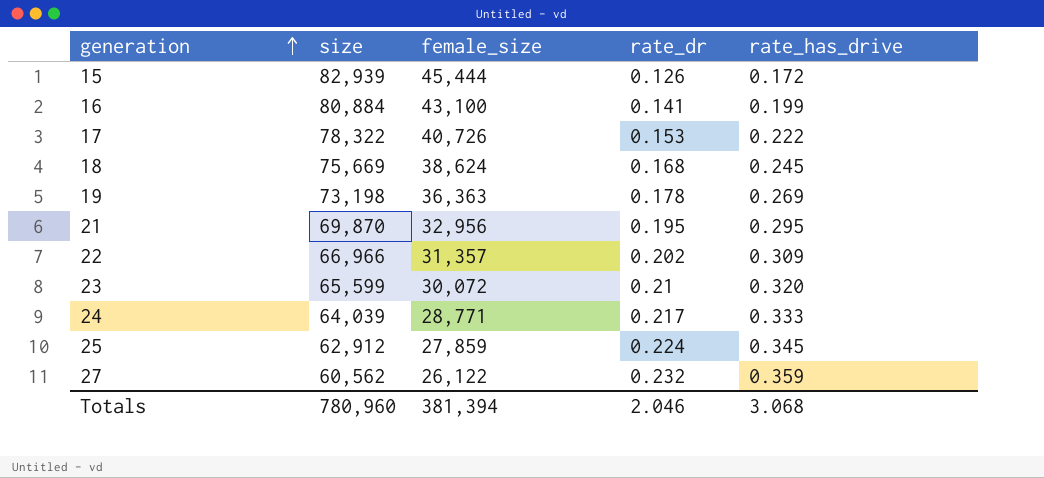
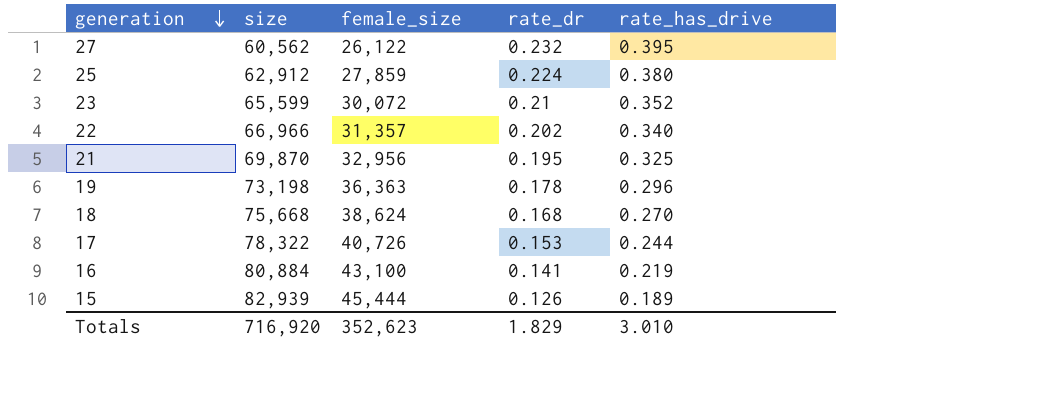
row order: generation ascending -> generation descending
row 24: 64,039 | 28,771 | 0.217 | 0.333 -> none
27 | rate_has_drive: 0.359 -> 0.395
25 | rate_has_drive: 0.345 -> 0.380
23 | rate_has_drive: 0.320 -> 0.352
22 | rate_has_drive: 0.309 -> 0.340
21 | rate_has_drive: 0.295 -> 0.325
19 | rate_has_drive: 0.269 -> 0.296
18 | size: 75,669 -> 75,668
18 | rate_has_drive: 0.245 -> 0.270
17 | rate_has_drive: 0.222 -> 0.244
16 | rate_has_drive: 0.199 -> 0.219
15 | rate_has_drive: 0.172 -> 0.189
Totals | size: 780,960 -> 716,920
Totals | female_size: 381,394 -> 352,623
Totals | rate_dr: 2.046 -> 1.829
Totals | rate_has_drive: 3.068 -> 3.010

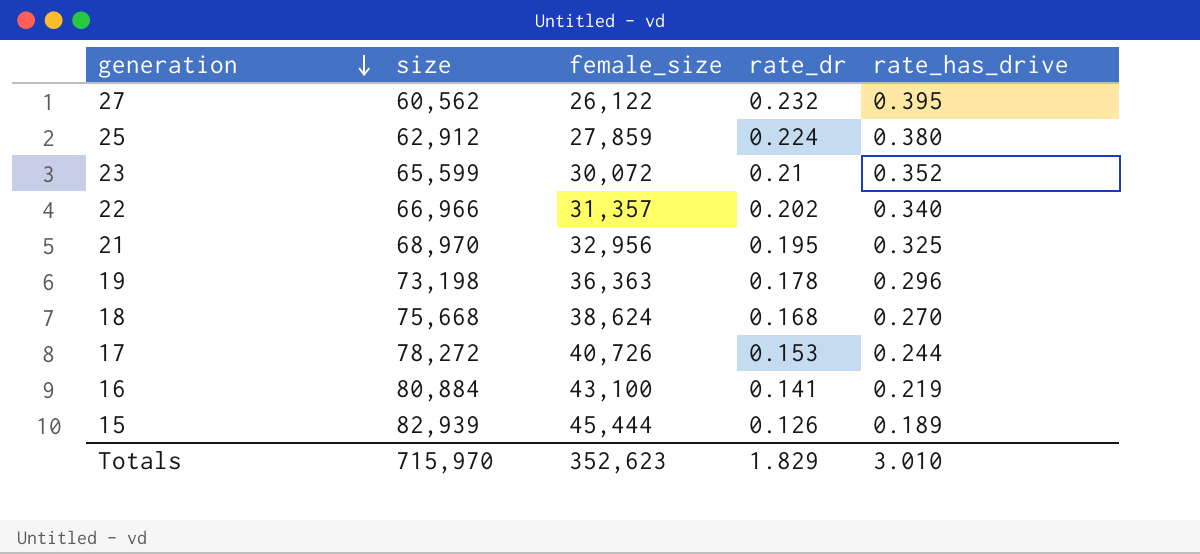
21 | size: 69,870 -> 68,970
17 | size: 78,322 -> 78,272
Totals | size: 716,920 -> 715,970

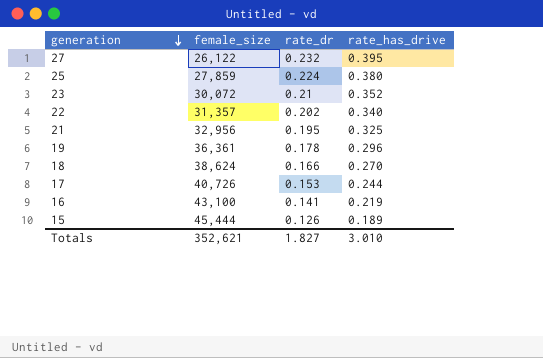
column size | position: 2 -> none
19 | female_size: 36,363 -> 36,361
18 | rate_dr: 0.168 -> 0.166
Totals | female_size: 352,623 -> 352,621
Totals | rate_dr: 1.829 -> 1.827

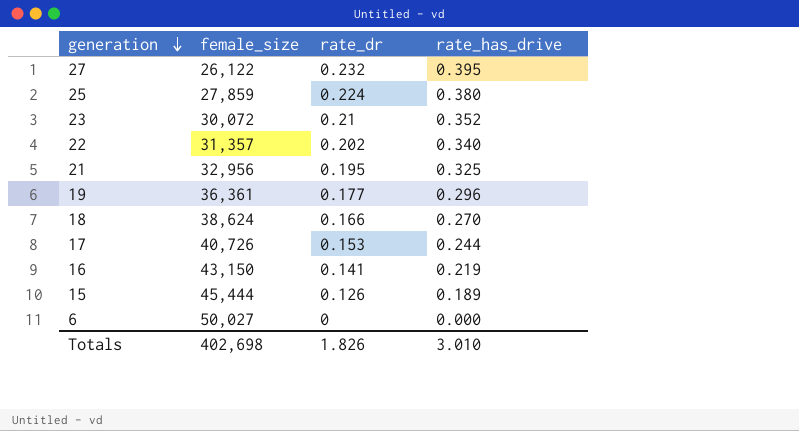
19 | rate_dr: 0.178 -> 0.177
16 | female_size: 43,100 -> 43,150
row 6: none -> 50,027 | 0 | 0.000
Totals | female_size: 352,621 -> 402,698
Totals | rate_dr: 1.827 -> 1.826

